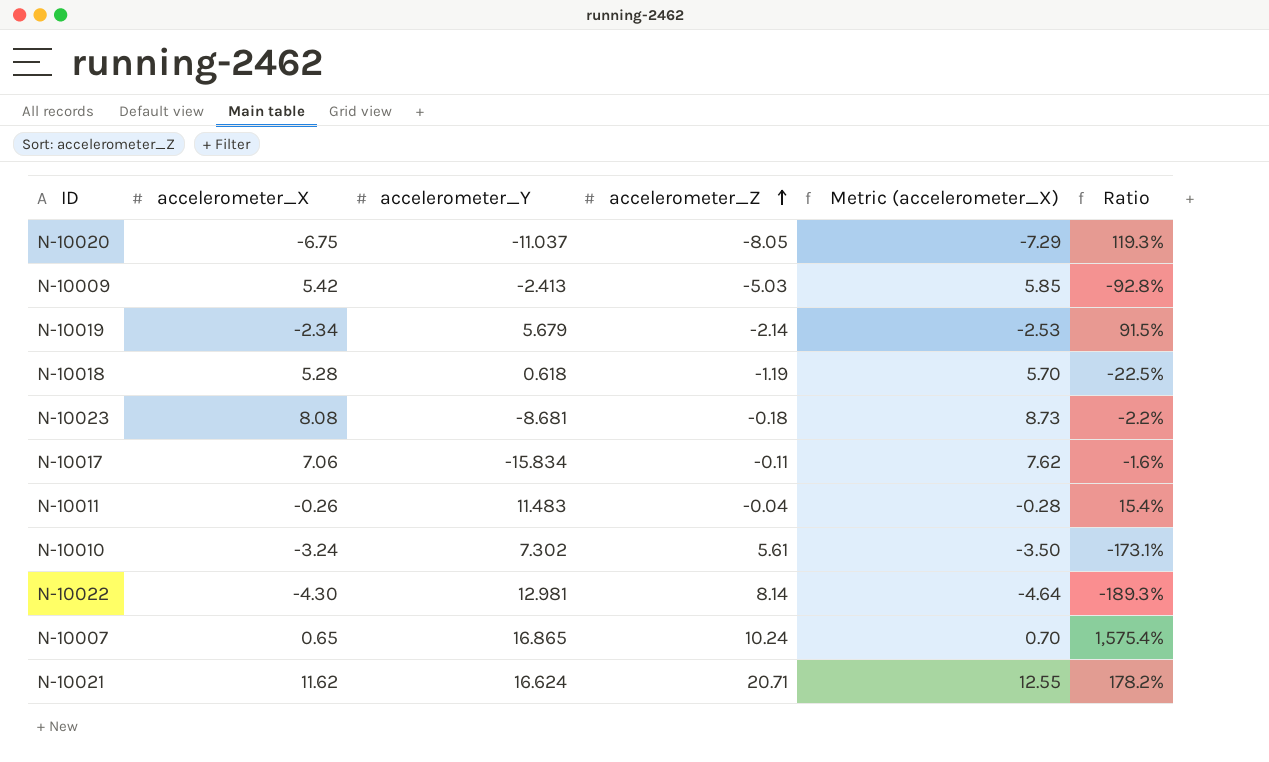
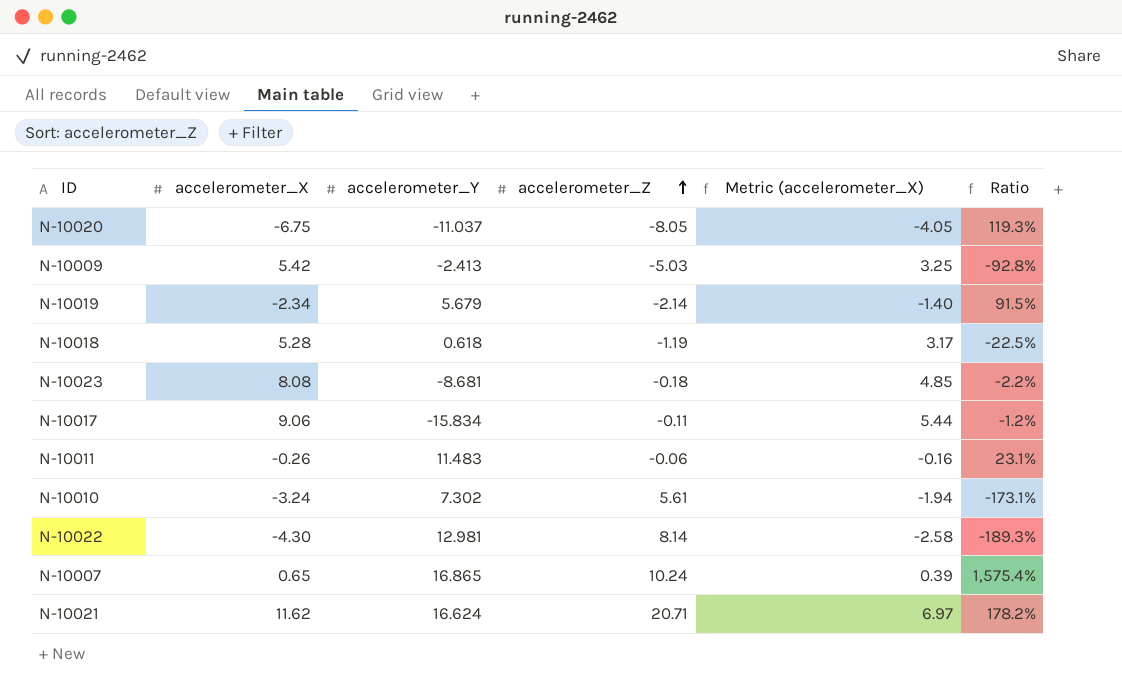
column Metric (accelerometer_X) | formula: [accelerometer_X] * 1.08 -> [accelerometer_X] * 0.6
N-10017 | accelerometer_X: 7.06 -> 9.06
N-10017 | Ratio: -1.6% -> -1.2%
N-10011 | accelerometer_Z: -0.04 -> -0.06
N-10011 | Ratio: 15.4% -> 23.1%

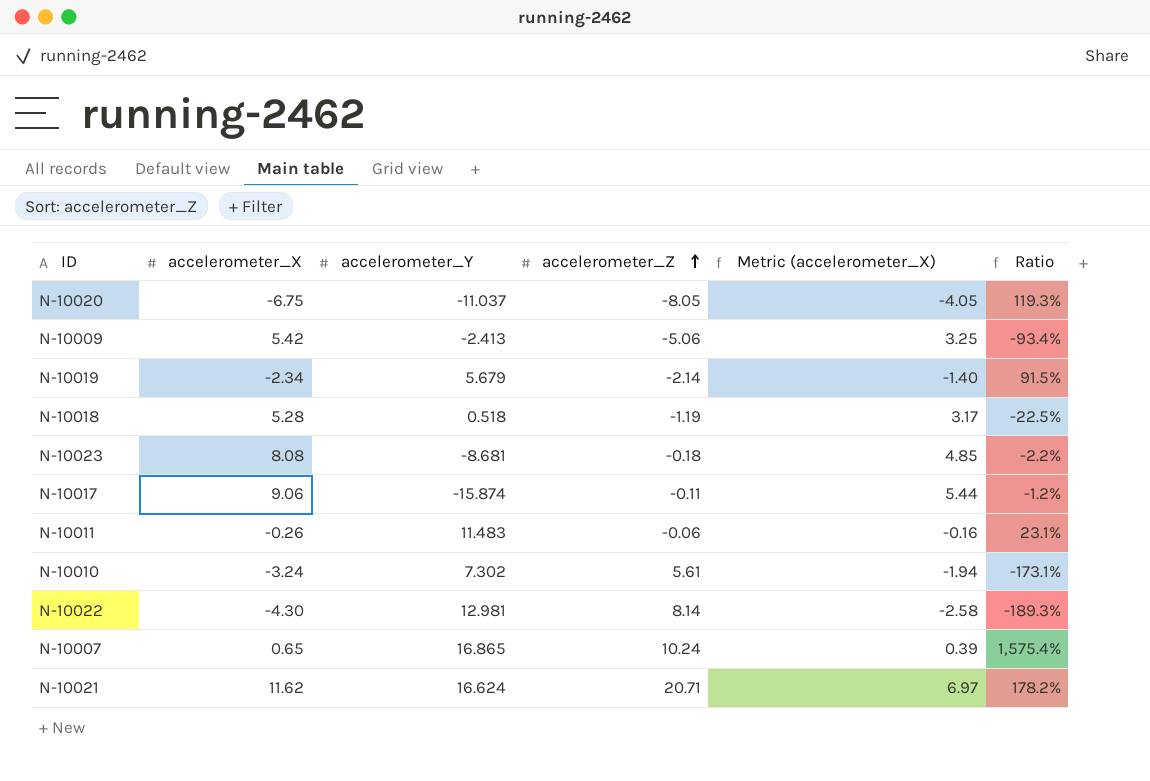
N-10009 | accelerometer_Z: -5.03 -> -5.06
N-10009 | Ratio: -92.8% -> -93.4%
N-10018 | accelerometer_Y: 0.618 -> 0.518
N-10017 | accelerometer_Y: -15.834 -> -15.874

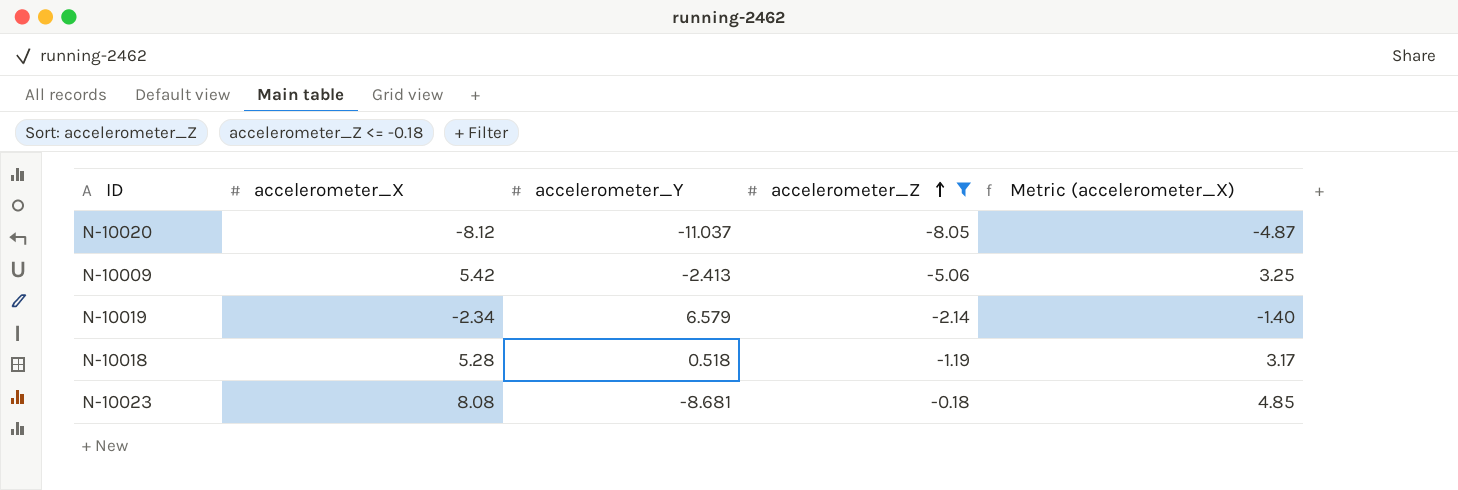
filter: none -> accelerometer_Z <= -0.18
column Ratio | formula: [accelerometer_Z] / [accelerometer_X] -> none
N-10020 | accelerometer_X: -6.75 -> -8.12
N-10020 | Metric (accelerometer_X): -4.05 -> -4.87
N-10019 | accelerometer_Y: 5.679 -> 6.579

